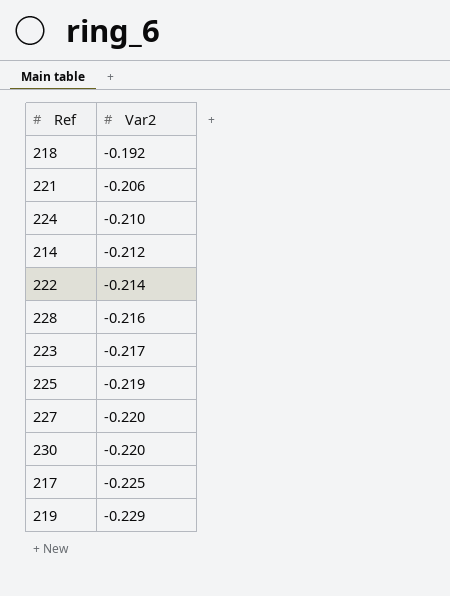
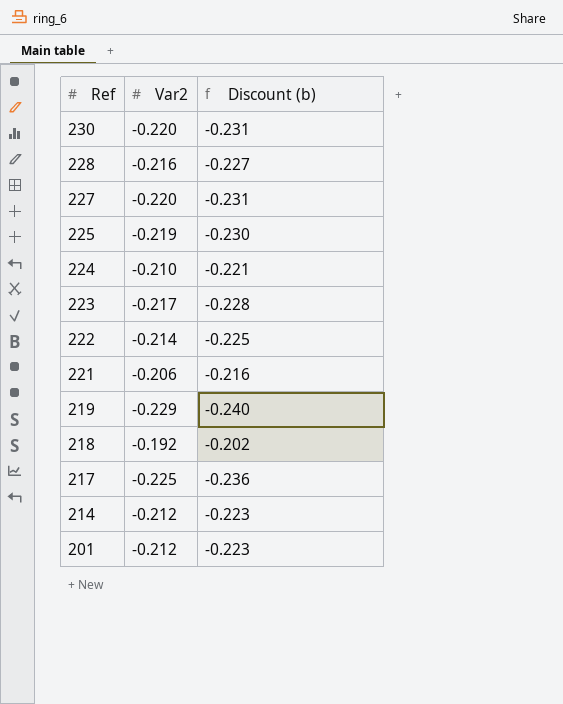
row order: Var2 descending -> Ref descending
column Discount (b) | formula: none -> [Var2] * 1.05
row 201: none -> -0.212 | -0.223

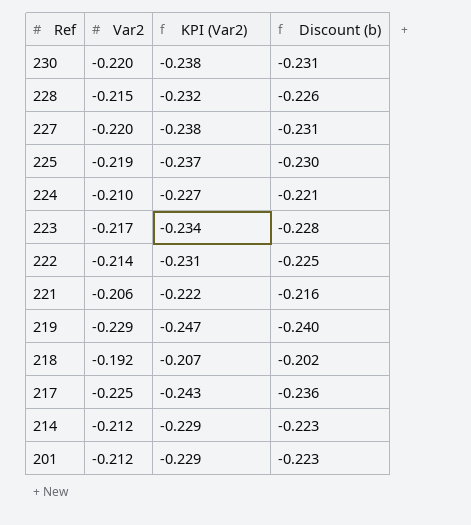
column KPI (Var2) | formula: none -> [Var2] * 1.08
228 | Var2: -0.216 -> -0.215
228 | Discount (b): -0.227 -> -0.226

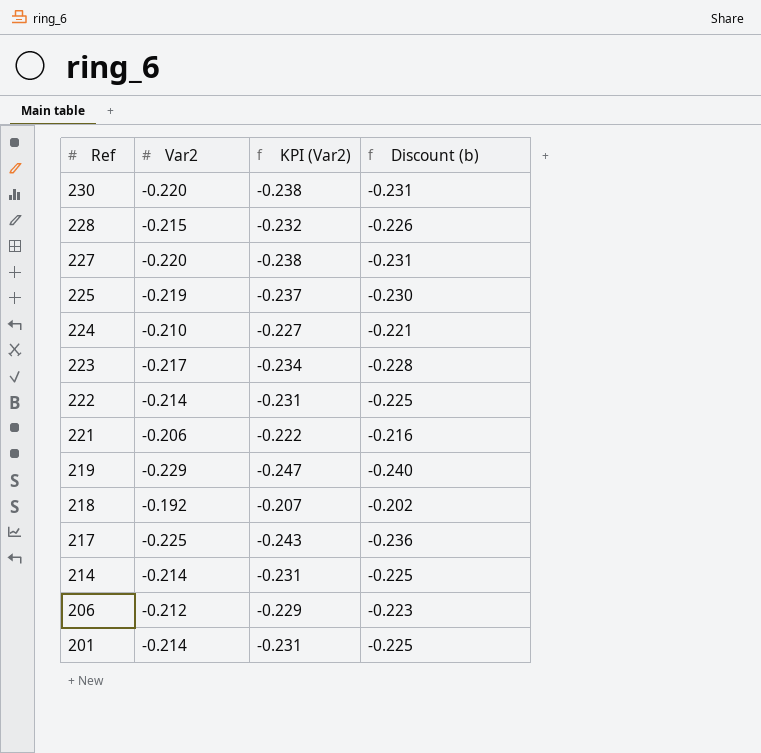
214 | Var2: -0.212 -> -0.214
214 | KPI (Var2): -0.229 -> -0.231
214 | Discount (b): -0.223 -> -0.225
row 206: none -> -0.212 | -0.229 | -0.223
201 | Var2: -0.212 -> -0.214
201 | KPI (Var2): -0.229 -> -0.231
201 | Discount (b): -0.223 -> -0.225

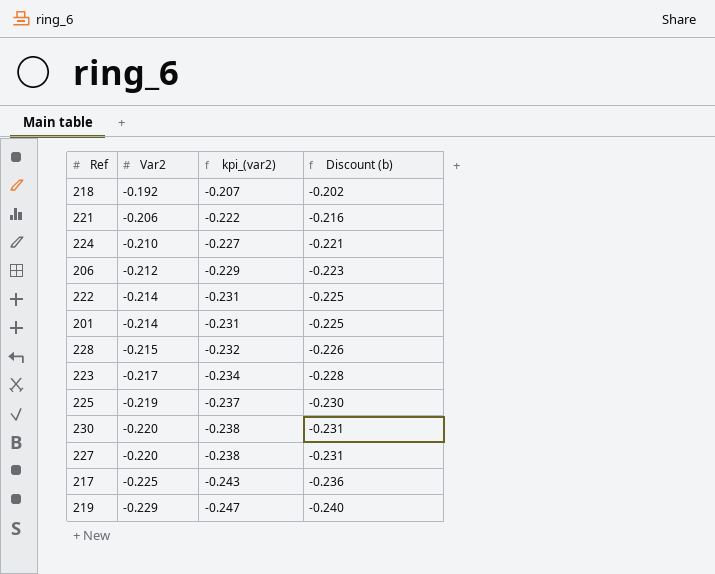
row order: Ref descending -> Var2 descending
column name: KPI (Var2) -> kpi_(var2)
row 214: -0.214 | -0.231 | -0.225 -> none

